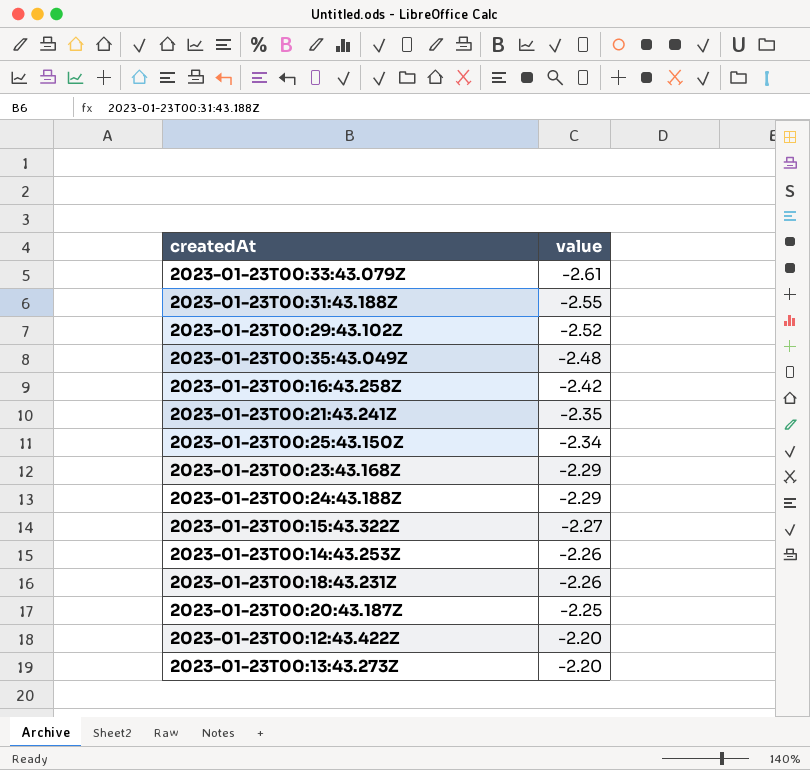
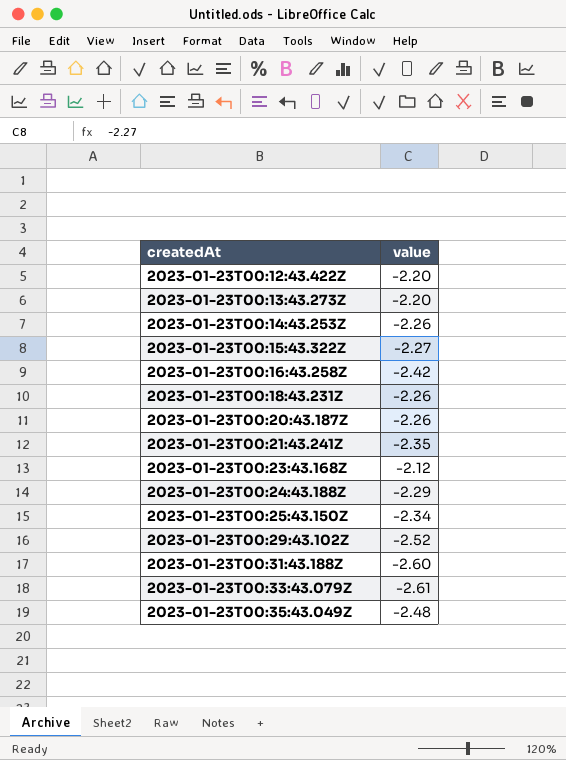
row order: value ascending -> createdAt ascending
2023-01-23T00:20:43.187Z | value: -2.25 -> -2.26
2023-01-23T00:23:43.168Z | value: -2.29 -> -2.12
2023-01-23T00:31:43.188Z | value: -2.55 -> -2.60

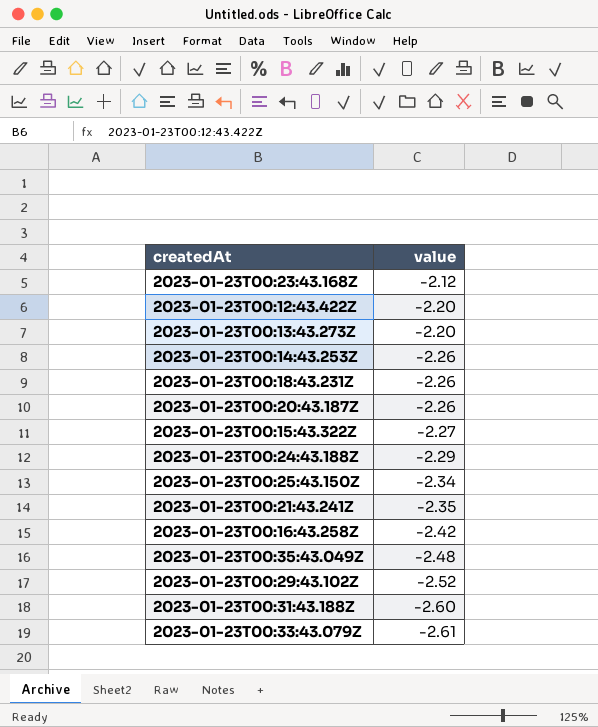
row order: createdAt ascending -> value descending

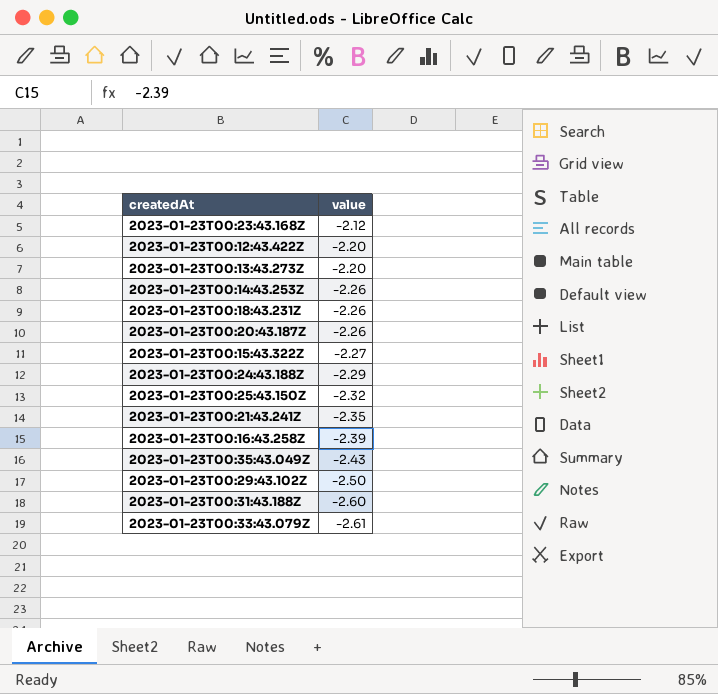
2023-01-23T00:25:43.150Z | value: -2.34 -> -2.32
2023-01-23T00:16:43.258Z | value: -2.42 -> -2.39
2023-01-23T00:35:43.049Z | value: -2.48 -> -2.43
2023-01-23T00:29:43.102Z | value: -2.52 -> -2.50

